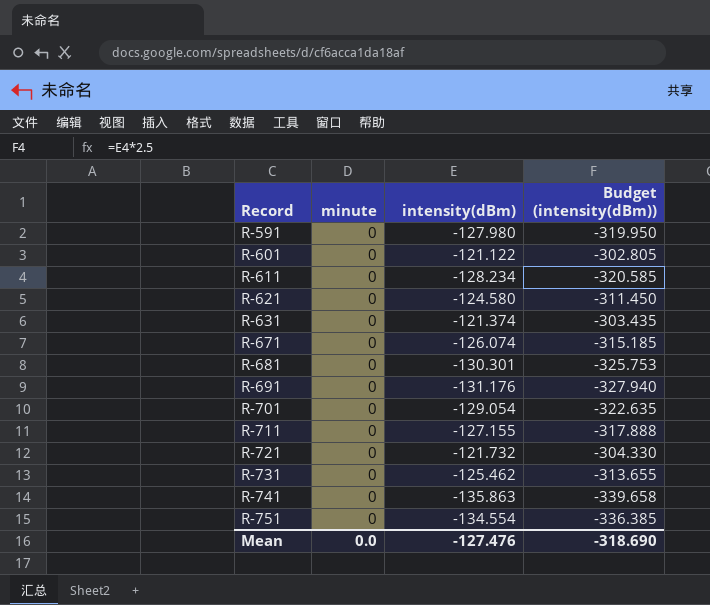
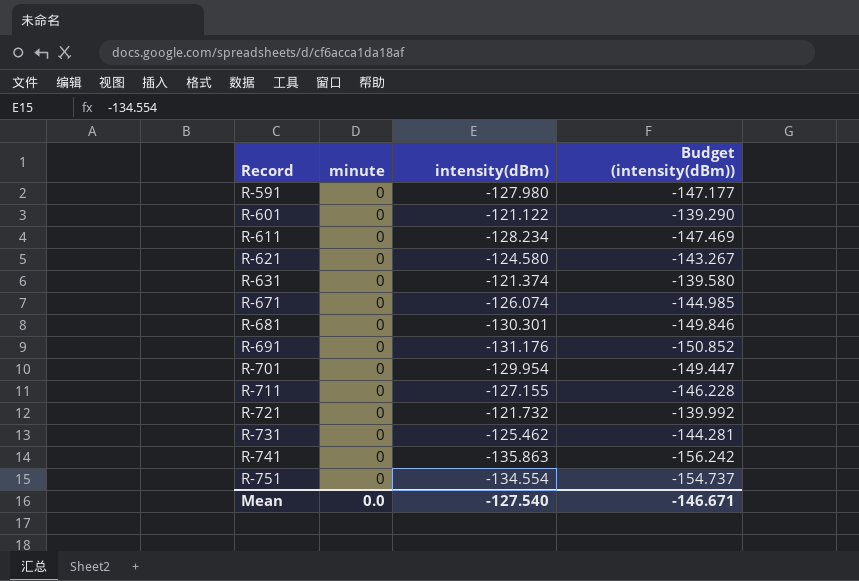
column Budget (intensity(dBm)) | formula: [intensity(dBm)] * 2.5 -> [intensity(dBm)] * 1.15
R-701 | intensity(dBm): -129.054 -> -129.954
Mean | intensity(dBm): -127.476 -> -127.540
Mean | Budget (intensity(dBm)): -318.690 -> -146.671

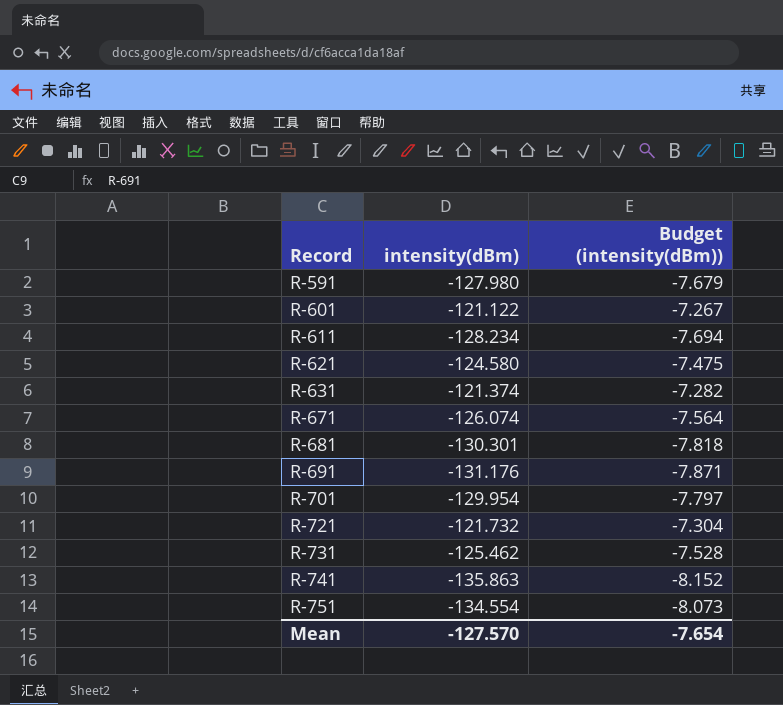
column minute | position: 2 -> none
column Budget (intensity(dBm)) | formula: [intensity(dBm)] * 1.15 -> [intensity(dBm)] * 0.06
row R-711: 0 | -127.155 | -146.228 -> none
Mean | intensity(dBm): -127.540 -> -127.570
Mean | Budget (intensity(dBm)): -146.671 -> -7.654

